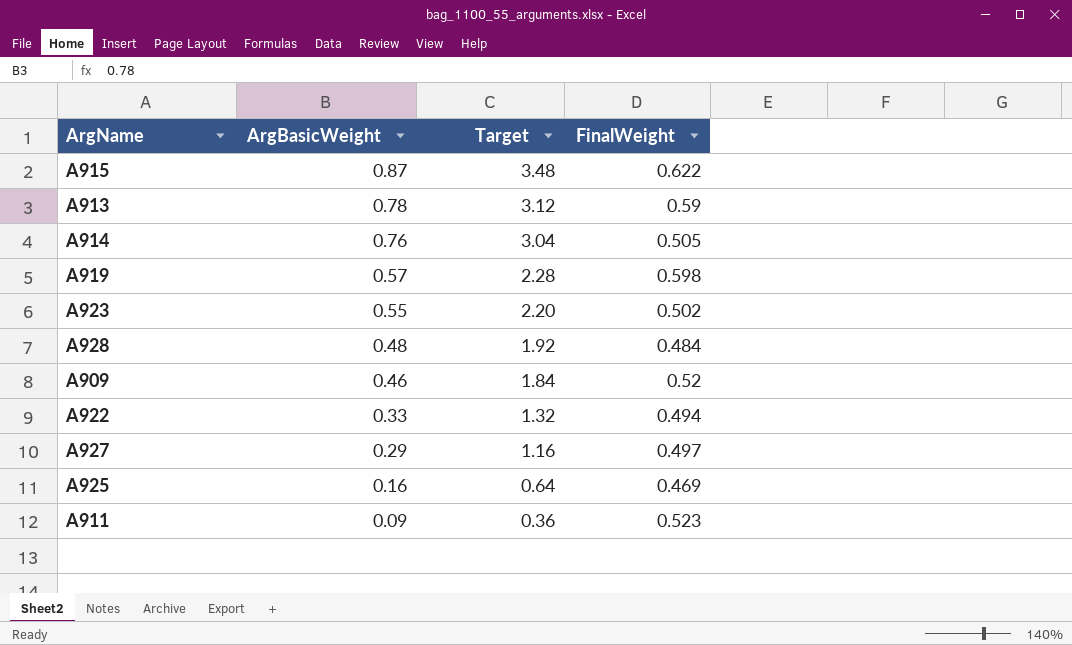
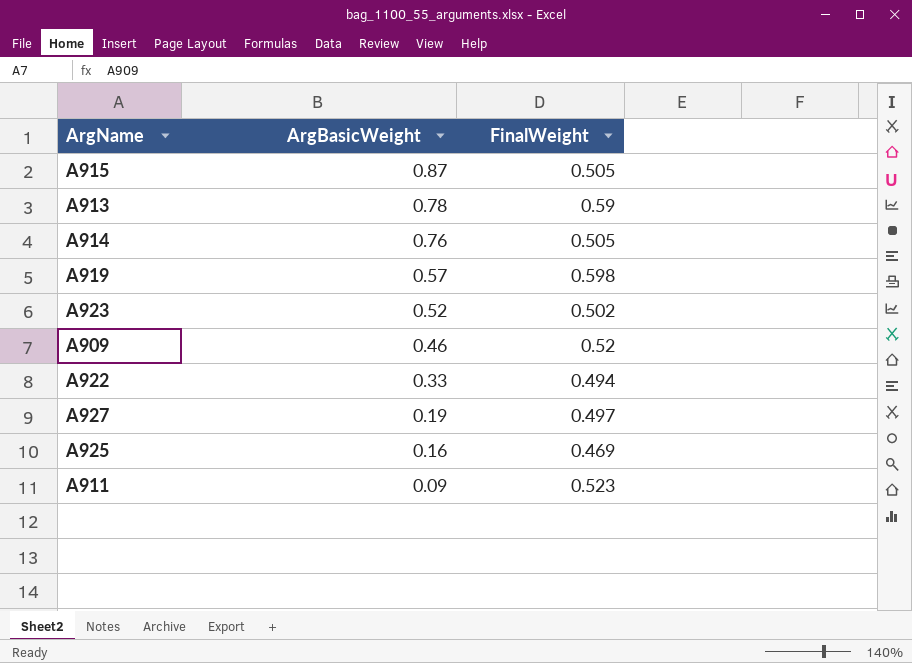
column Target | formula: [ArgBasicWeight] * 4 -> none
row A928: 0.48 | 1.92 | 0.484 -> none
A915 | FinalWeight: 0.622 -> 0.505
A923 | ArgBasicWeight: 0.55 -> 0.52
A927 | ArgBasicWeight: 0.29 -> 0.19

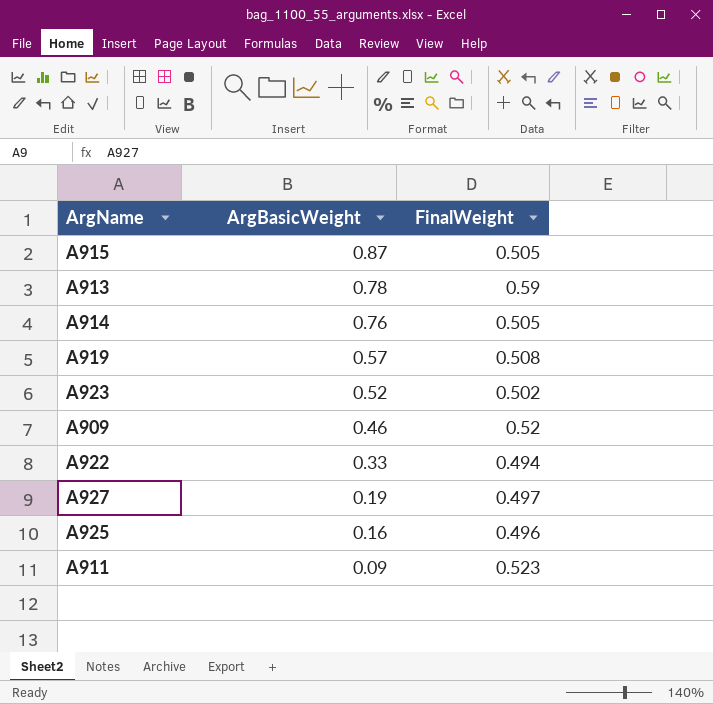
A919 | FinalWeight: 0.598 -> 0.508
A925 | FinalWeight: 0.469 -> 0.496

